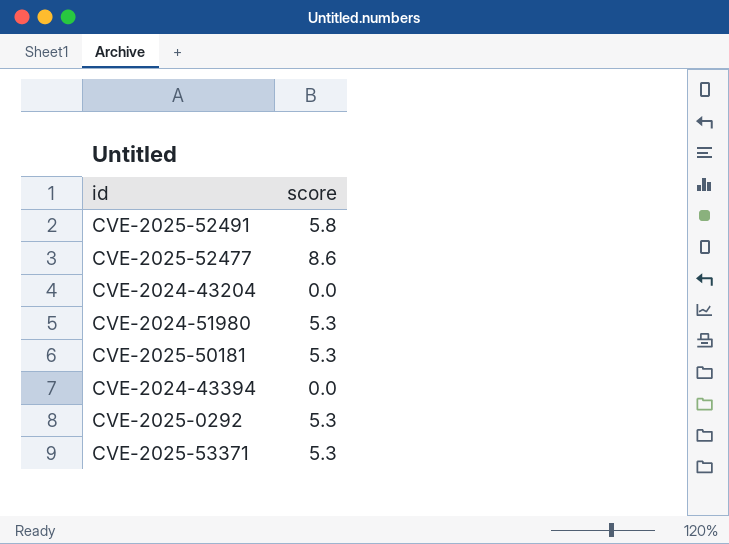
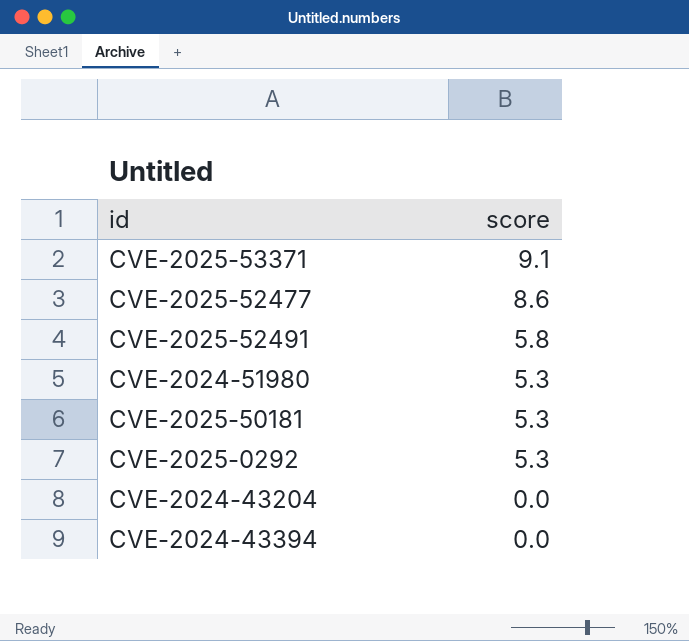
row order: none -> score descending
CVE-2025-53371 | score: 5.3 -> 9.1

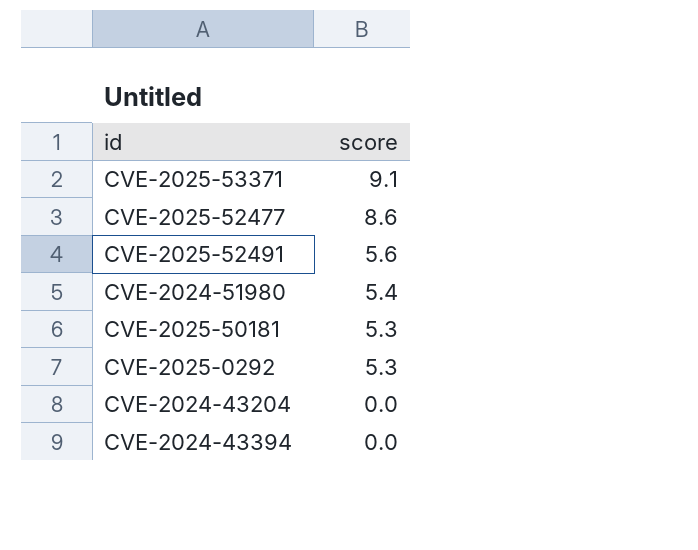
CVE-2025-52491 | score: 5.8 -> 5.6
CVE-2024-51980 | score: 5.3 -> 5.4

